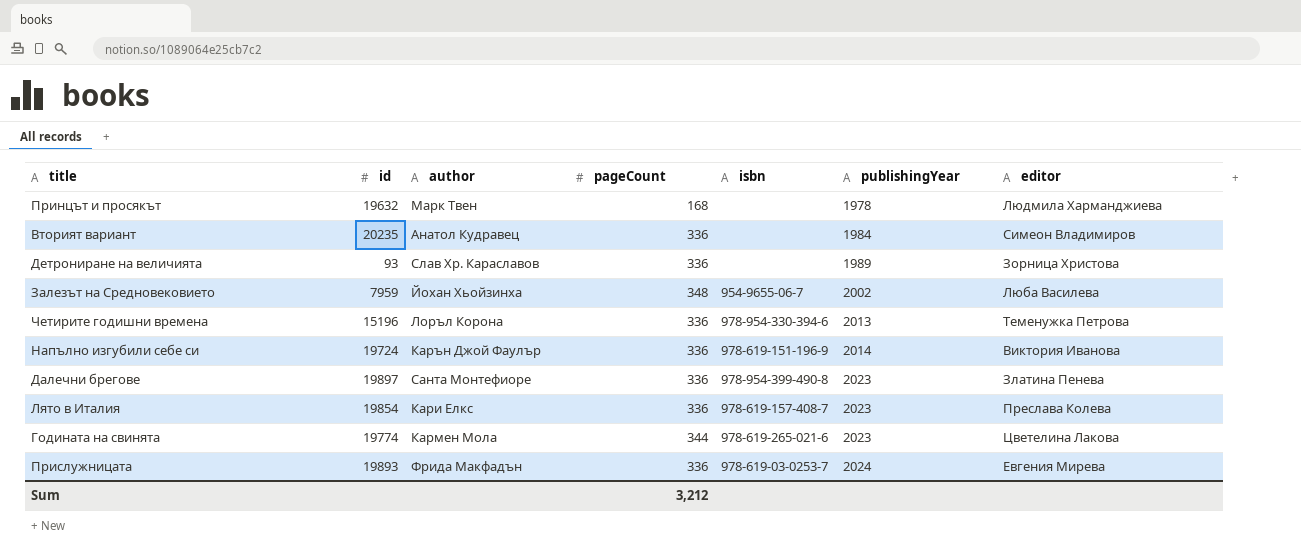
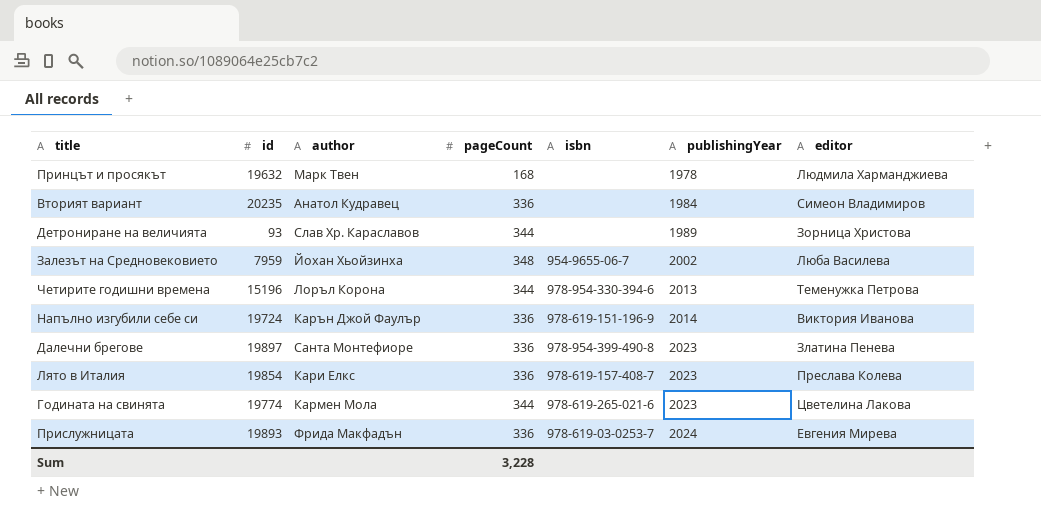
Детрониране на величията | pageCount: 336 -> 344
Четирите годишни времена | pageCount: 336 -> 344
Sum | pageCount: 3,212 -> 3,228

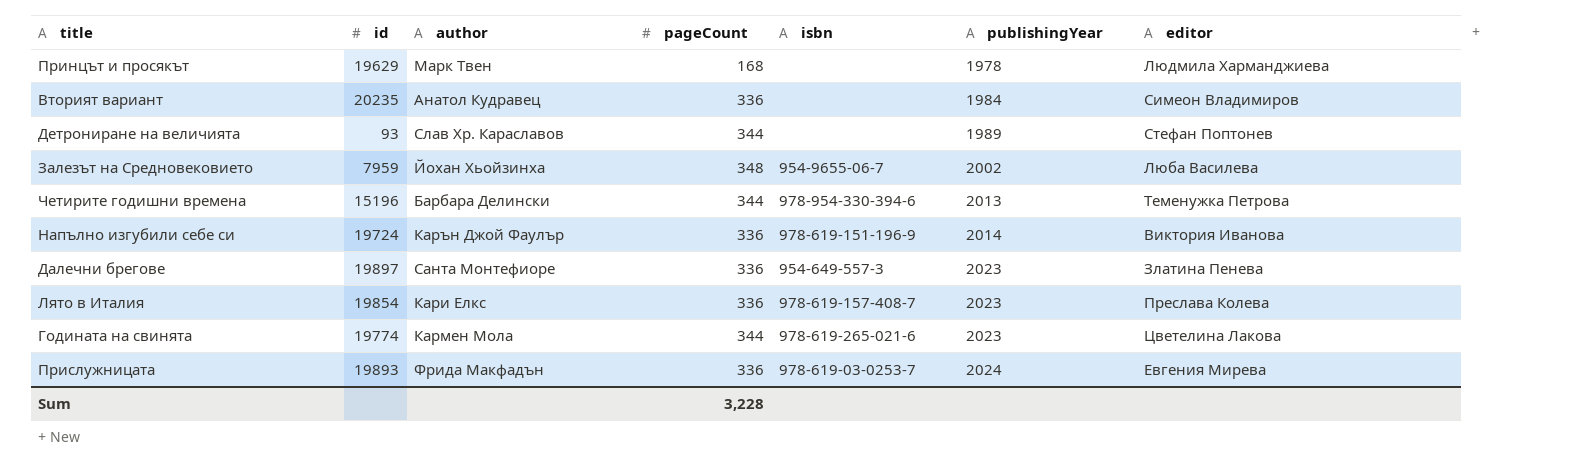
Принцът и просякът | id: 19632 -> 19629
Детрониране на величията | editor: Зорница Христова -> Стефан Поптонев
Четирите годишни времена | author: Лоръл Корона -> Барбара Делински
Далечни брегове | isbn: 978-954-399-490-8 -> 954-649-557-3

